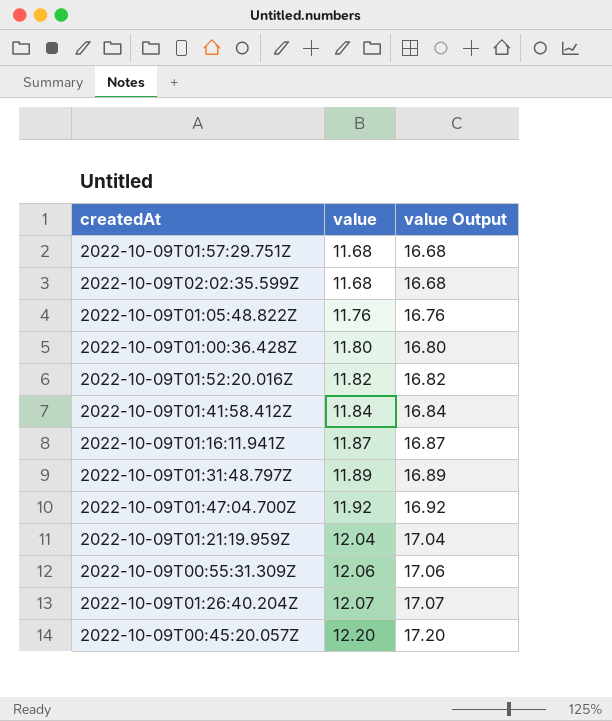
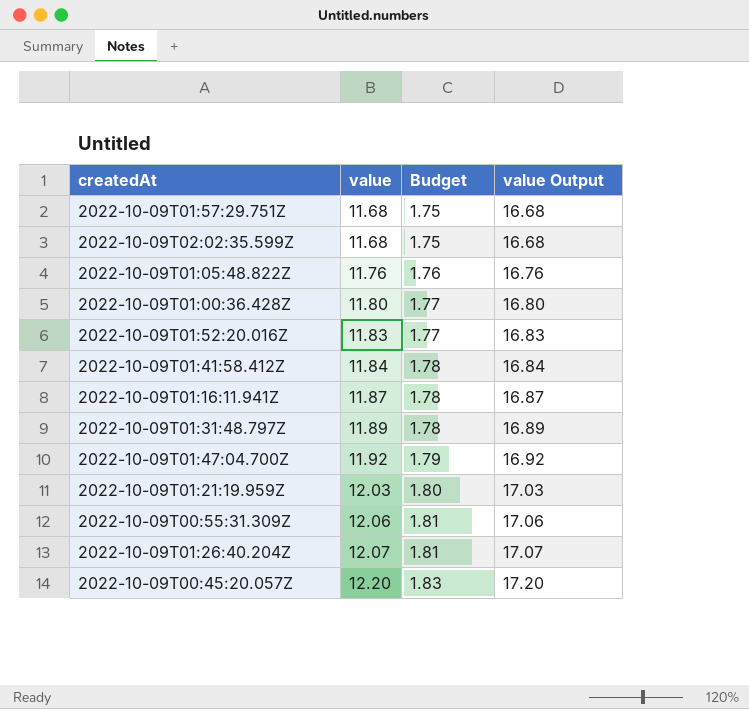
column Budget | formula: none -> [value] * 0.15
2022-10-09T01:52:20.016Z | value: 11.82 -> 11.83
2022-10-09T01:52:20.016Z | value Output: 16.82 -> 16.83
2022-10-09T01:21:19.959Z | value: 12.04 -> 12.03
2022-10-09T01:21:19.959Z | value Output: 17.04 -> 17.03

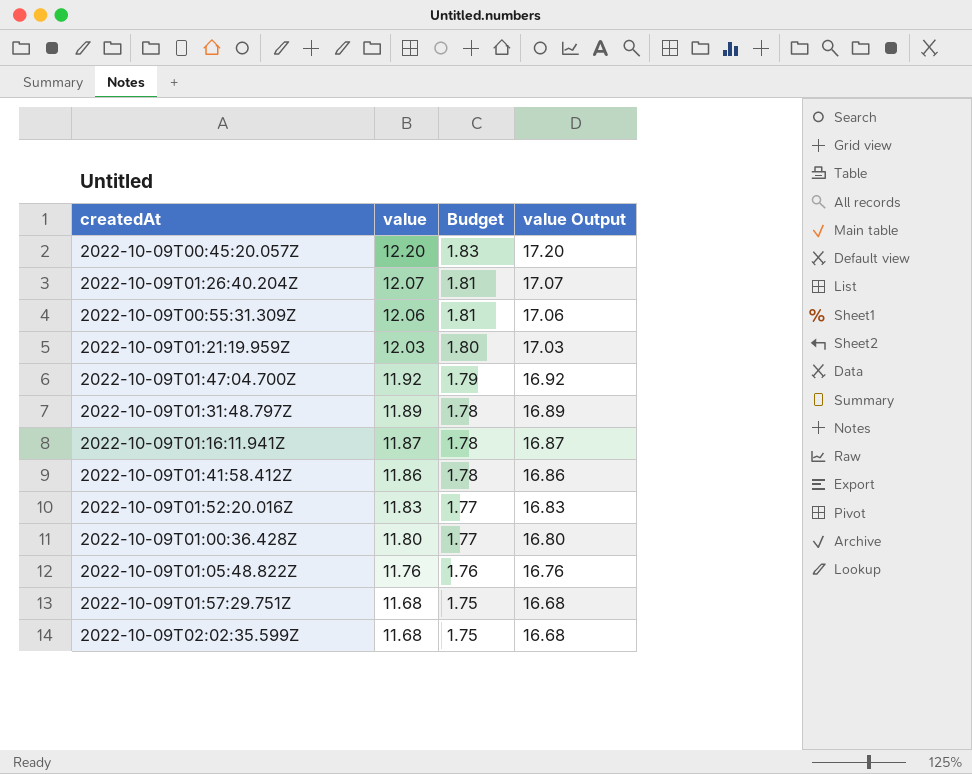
row order: value ascending -> value descending
2022-10-09T01:41:58.412Z | value: 11.84 -> 11.86
2022-10-09T01:41:58.412Z | value Output: 16.84 -> 16.86

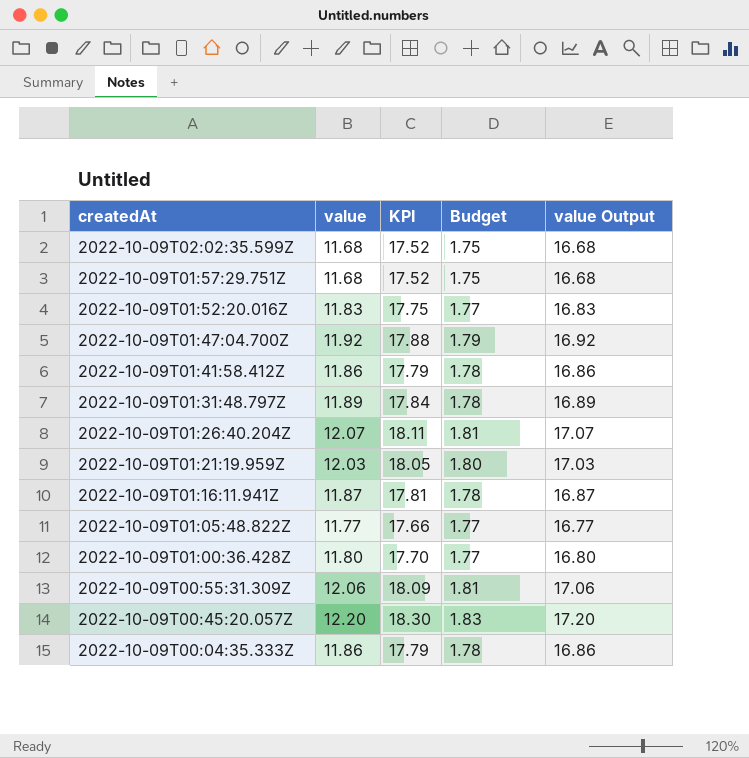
row order: value descending -> createdAt descending
column KPI | formula: none -> [value] * 1.5
2022-10-09T01:05:48.822Z | value: 11.76 -> 11.77
2022-10-09T01:05:48.822Z | Budget: 1.76 -> 1.77
2022-10-09T01:05:48.822Z | value Output: 16.76 -> 16.77
row 2022-10-09T00:04:35.333Z: none -> 11.86 | 17.79 | 1.78 | 16.86

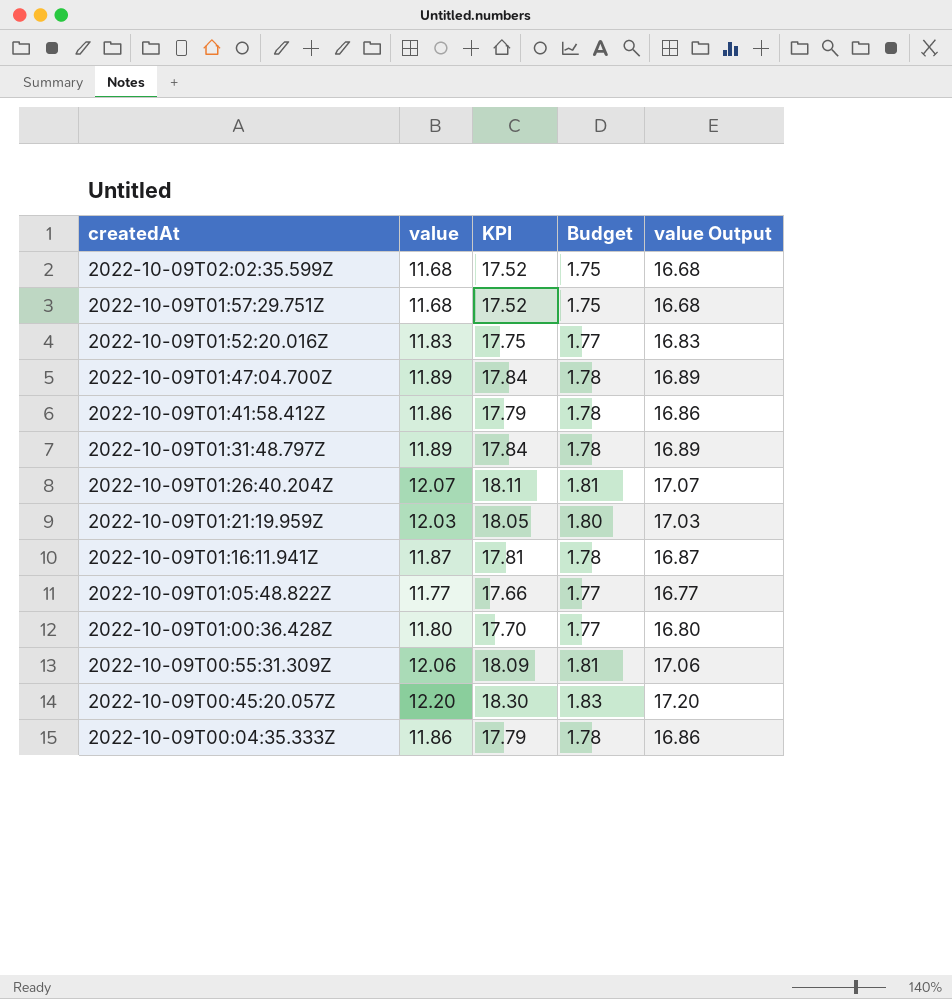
2022-10-09T01:47:04.700Z | value: 11.92 -> 11.89
2022-10-09T01:47:04.700Z | KPI: 17.88 -> 17.84
2022-10-09T01:47:04.700Z | Budget: 1.79 -> 1.78
2022-10-09T01:47:04.700Z | value Output: 16.92 -> 16.89

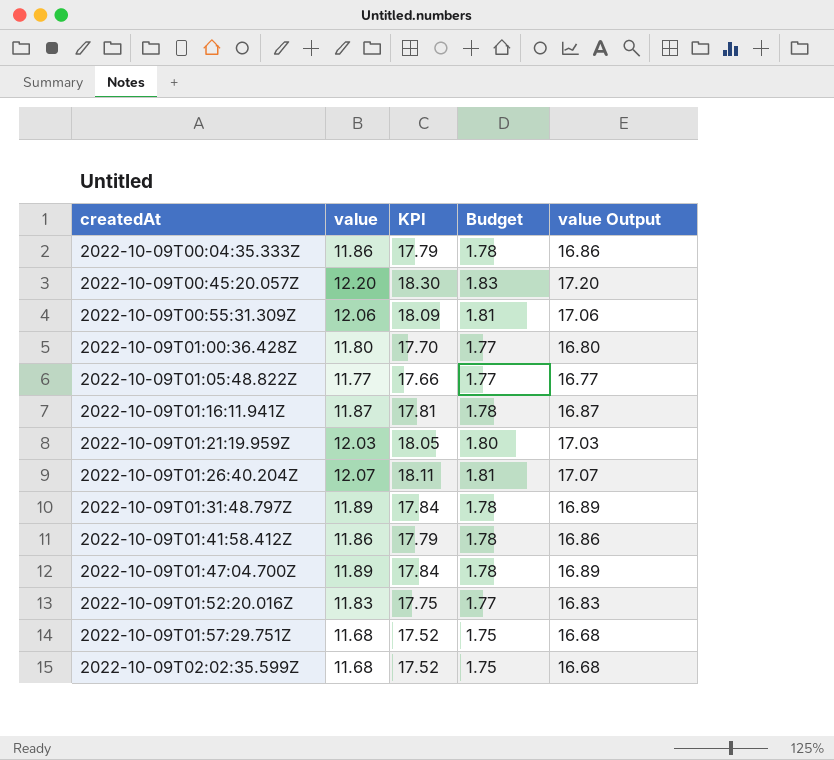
row order: createdAt descending -> createdAt ascending

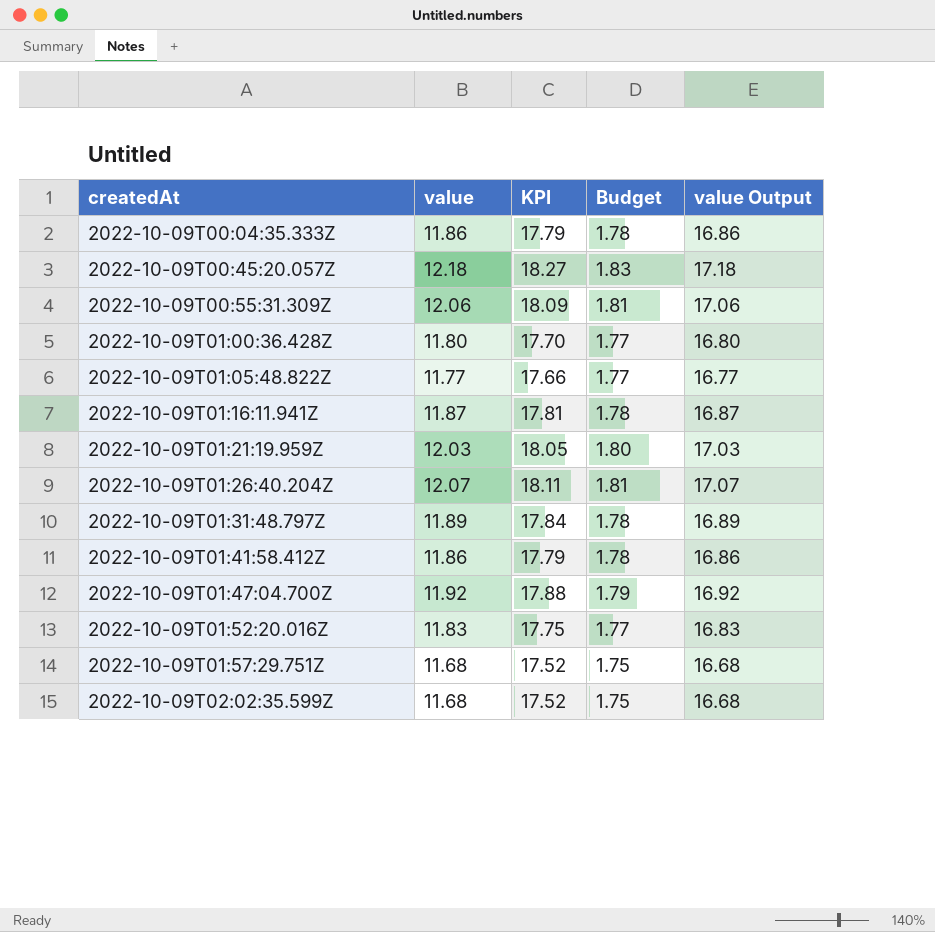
2022-10-09T00:45:20.057Z | value: 12.20 -> 12.18
2022-10-09T00:45:20.057Z | KPI: 18.30 -> 18.27
2022-10-09T00:45:20.057Z | value Output: 17.20 -> 17.18
2022-10-09T01:47:04.700Z | value: 11.89 -> 11.92
2022-10-09T01:47:04.700Z | KPI: 17.84 -> 17.88
2022-10-09T01:47:04.700Z | Budget: 1.78 -> 1.79
2022-10-09T01:47:04.700Z | value Output: 16.89 -> 16.92

